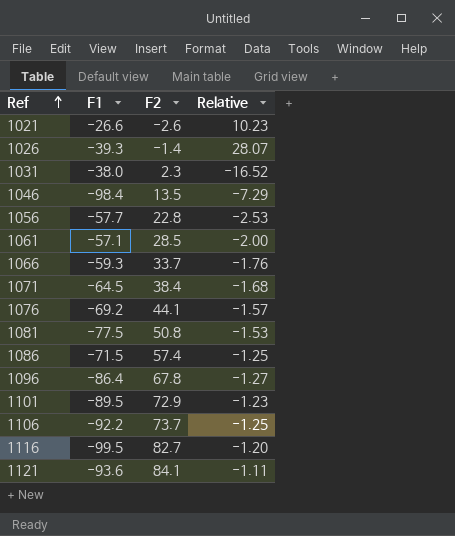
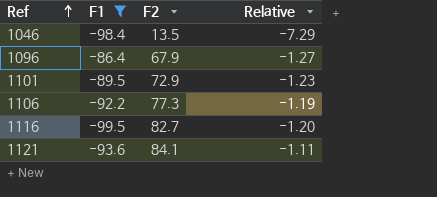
filter: none -> F1 <= -86.4
1096 | F2: 67.8 -> 67.9
1106 | F2: 73.7 -> 77.3
1106 | Relative: -1.25 -> -1.19

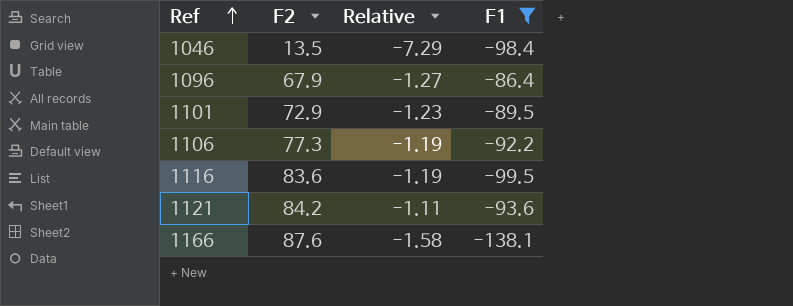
column F1 | position: 2 -> 4
1116 | F2: 82.7 -> 83.6
1116 | Relative: -1.20 -> -1.19
1121 | F2: 84.1 -> 84.2
row 1166: none -> 87.6 | -1.58 | -138.1

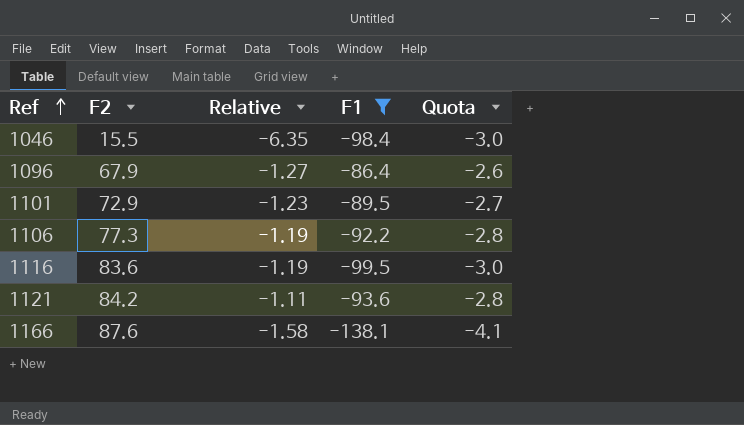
column Quota | formula: none -> [F1] * 0.03
1046 | F2: 13.5 -> 15.5
1046 | Relative: -7.29 -> -6.35

